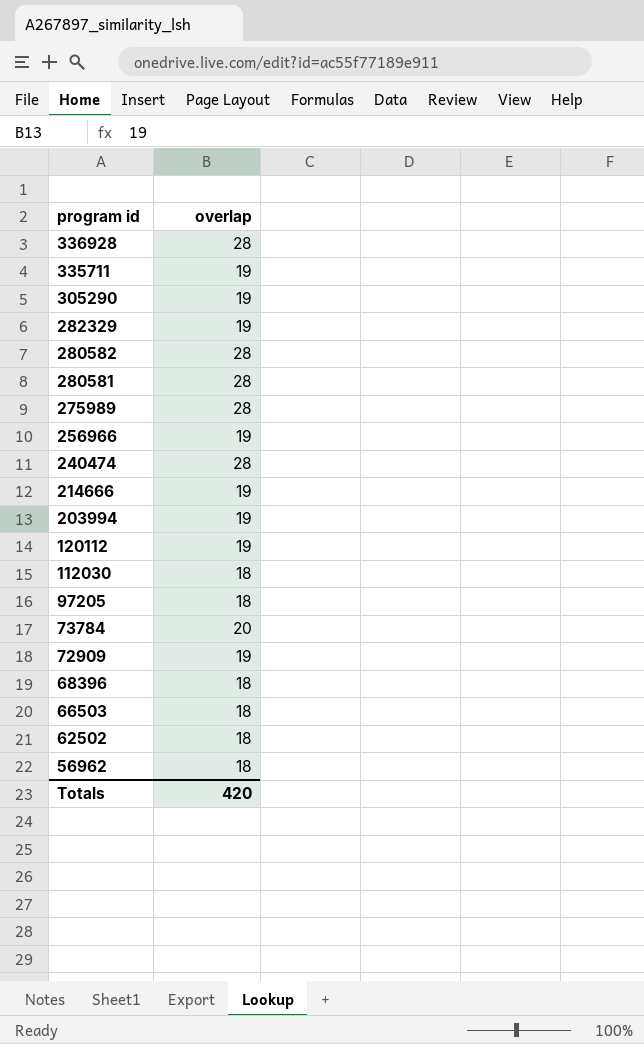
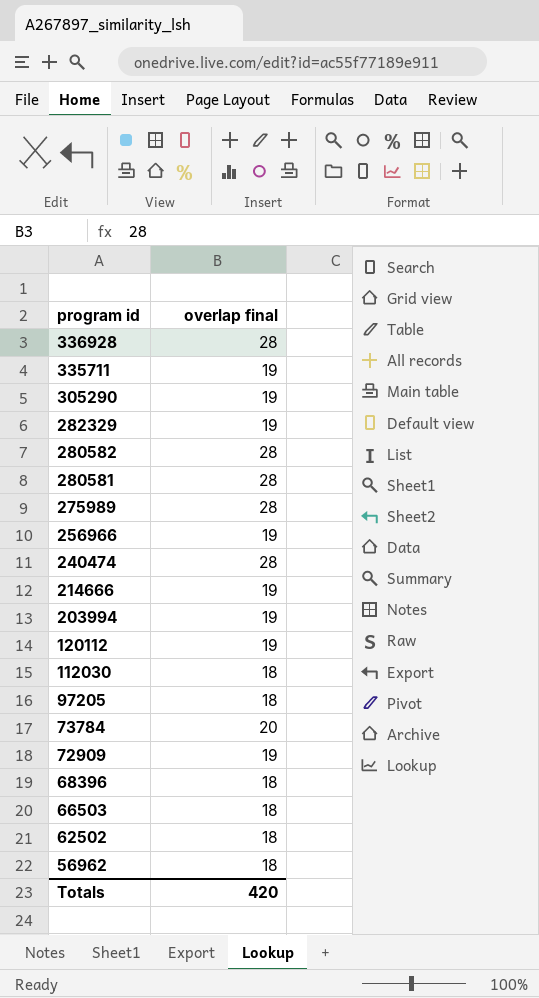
column name: overlap -> overlap final

